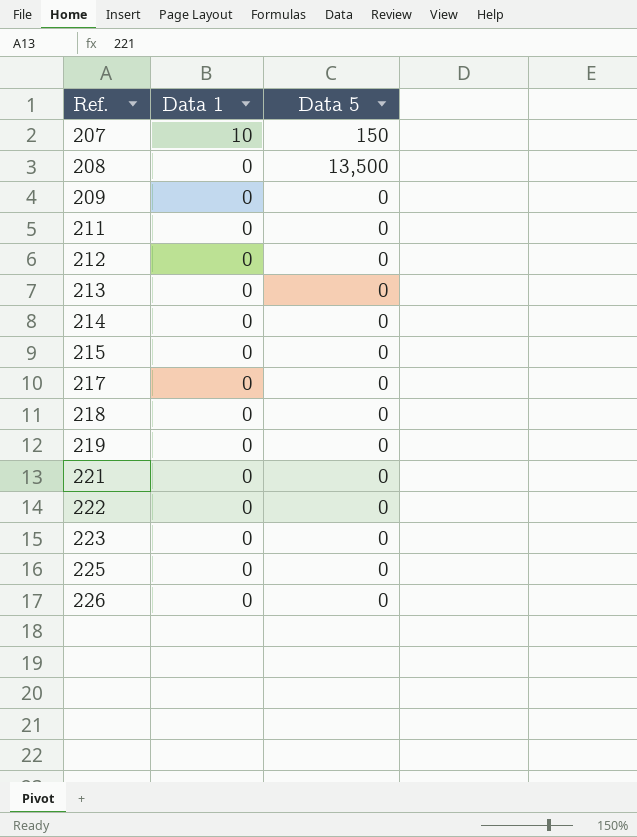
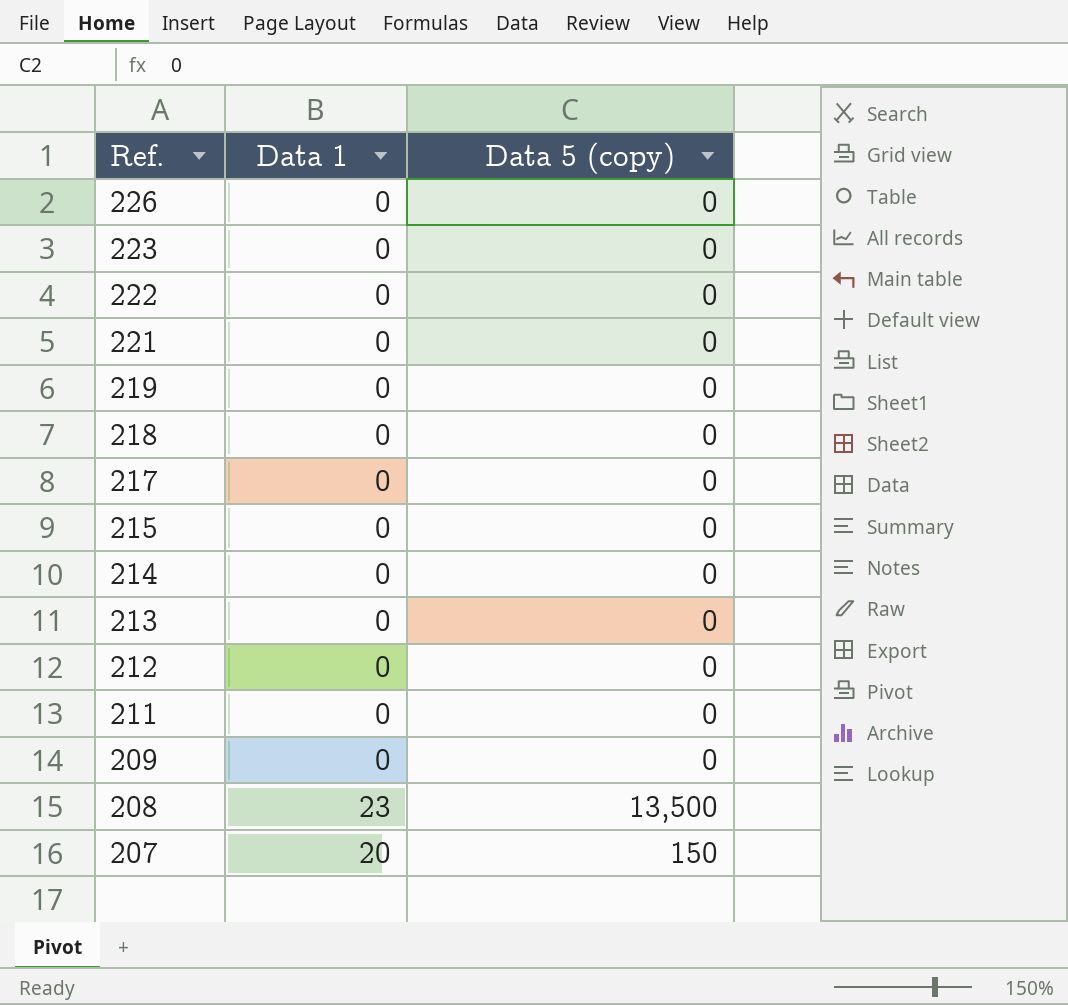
row order: Ref. ascending -> Ref. descending
column name: Data 5 -> Data 5 (copy)
row 225: 0 | 0 -> none
208 | Data 1: 0 -> 23
207 | Data 1: 10 -> 20

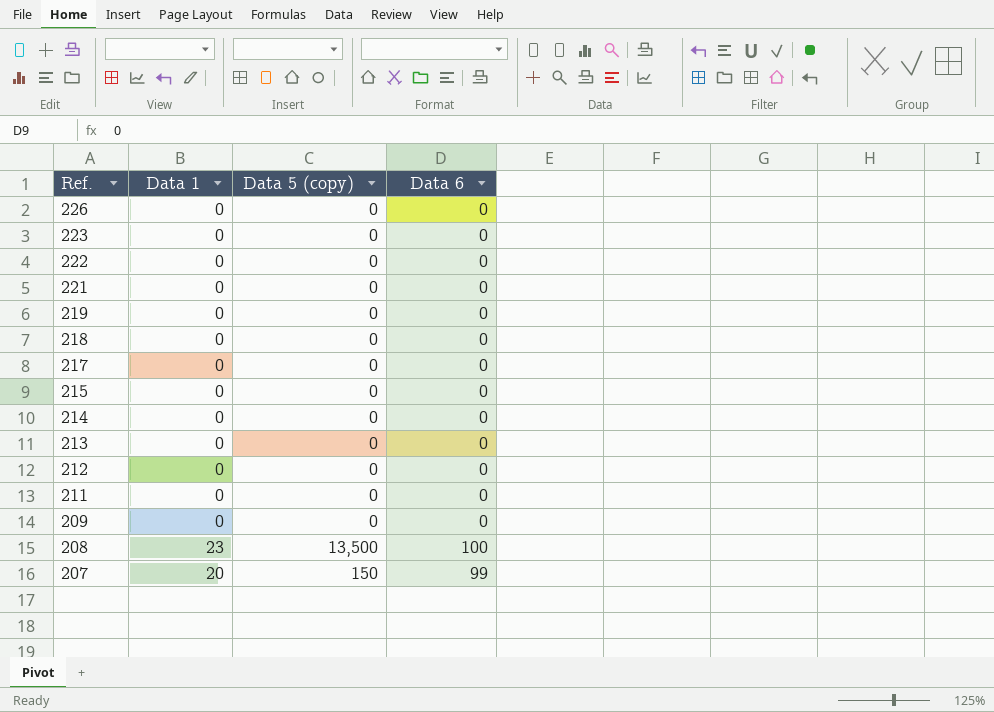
column Data 6 | position: none -> 4

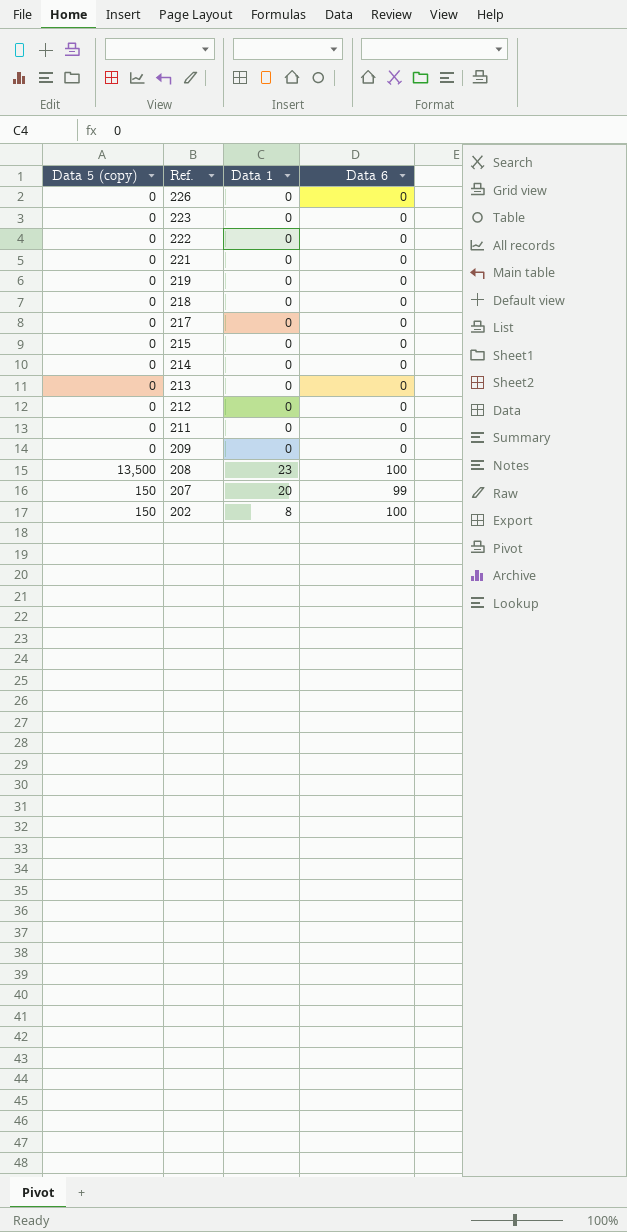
column Data 5 (copy) | position: 3 -> 1
row 202: none -> 150 | 8 | 100

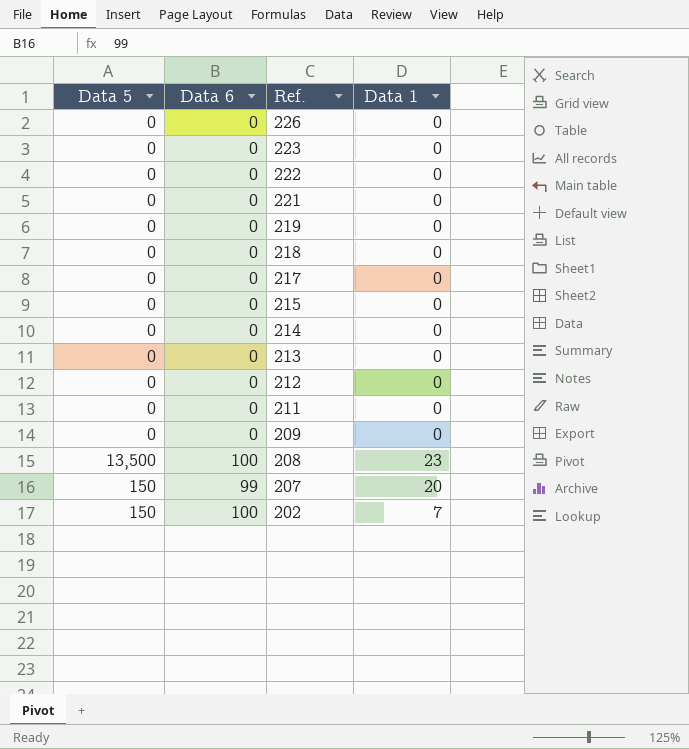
column name: Data 5 (copy) -> Data 5
column Data 6 | position: 4 -> 2
202 | Data 1: 8 -> 7

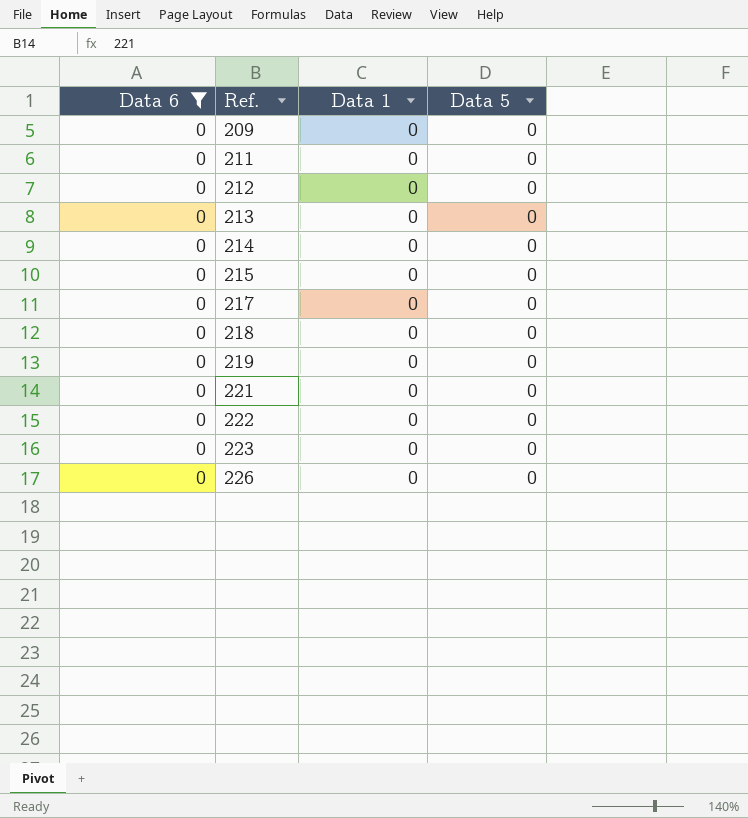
filter: none -> Data 6 = 0
row order: Ref. descending -> Ref. ascending
column Data 5 | position: 1 -> 4

